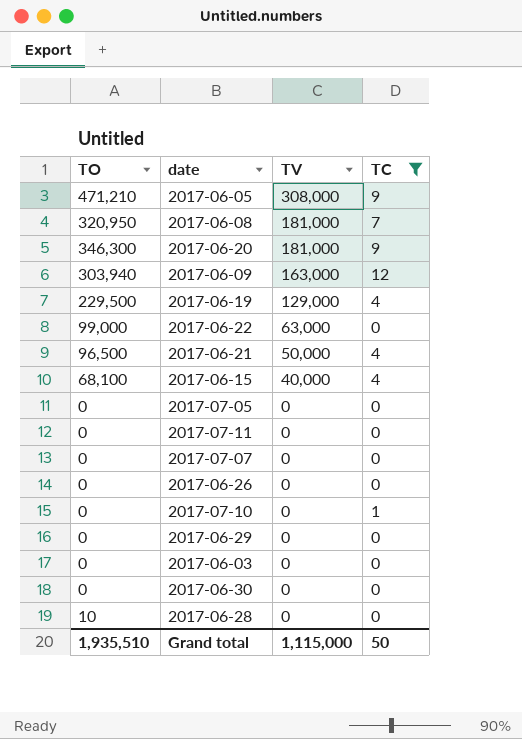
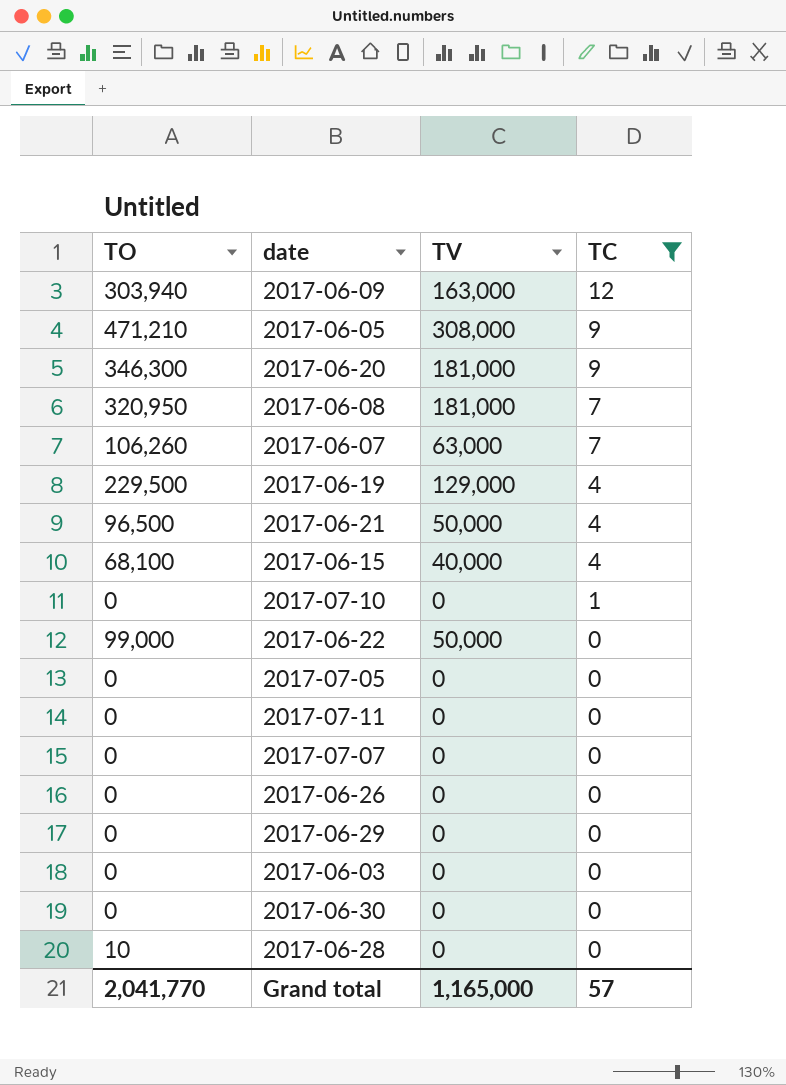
row order: TV descending -> TC descending
row 2017-06-07: none -> 106,260 | 63,000 | 7
2017-06-22 | TV: 63,000 -> 50,000
Grand total | TO: 1,935,510 -> 2,041,770
Grand total | TV: 1,115,000 -> 1,165,000
Grand total | TC: 50 -> 57

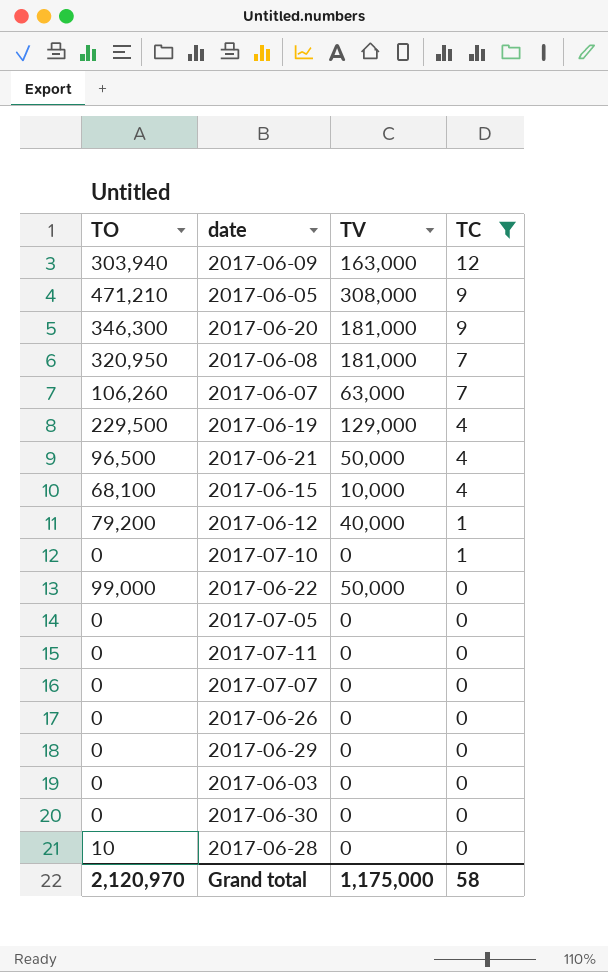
2017-06-15 | TV: 40,000 -> 10,000
row 2017-06-12: none -> 79,200 | 40,000 | 1
Grand total | TO: 2,041,770 -> 2,120,970
Grand total | TV: 1,165,000 -> 1,175,000
Grand total | TC: 57 -> 58

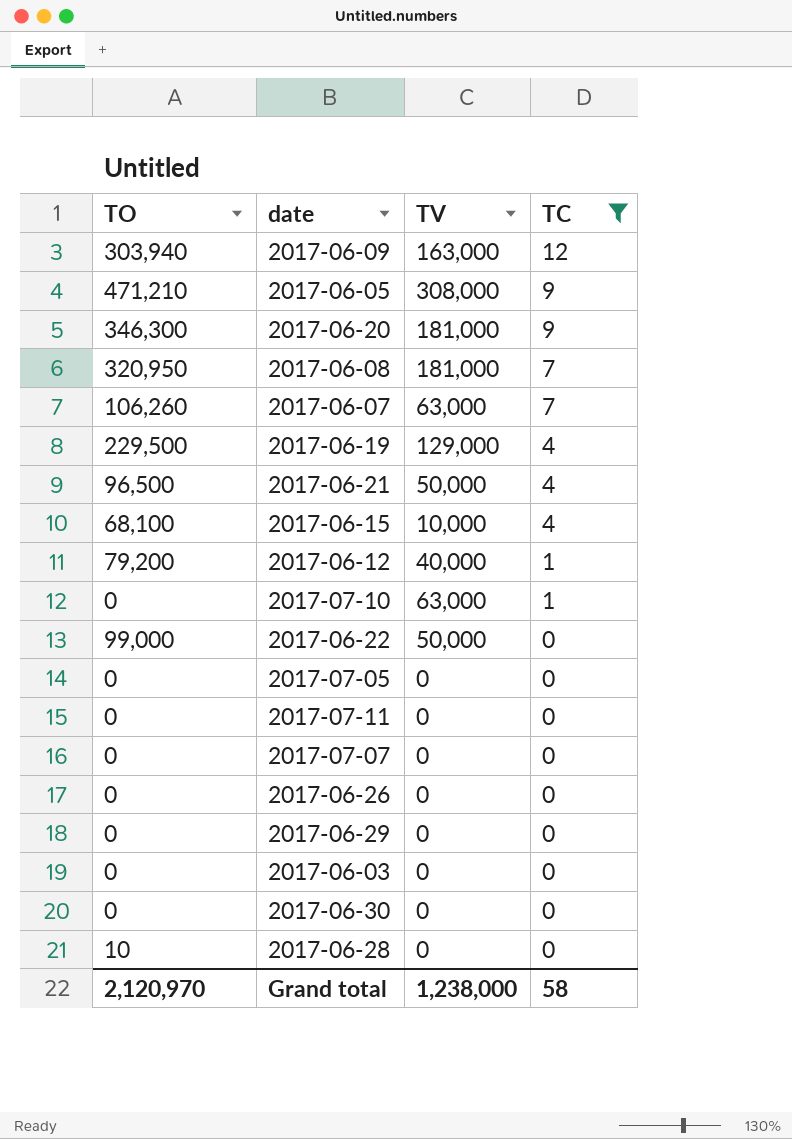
2017-07-10 | TV: 0 -> 63,000
Grand total | TV: 1,175,000 -> 1,238,000

